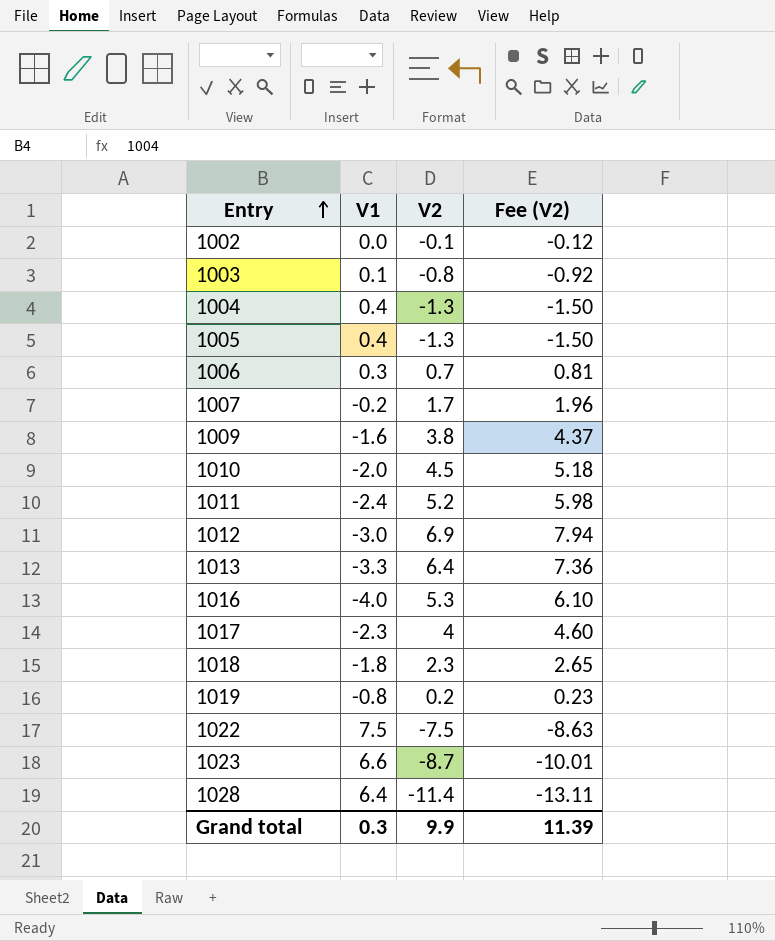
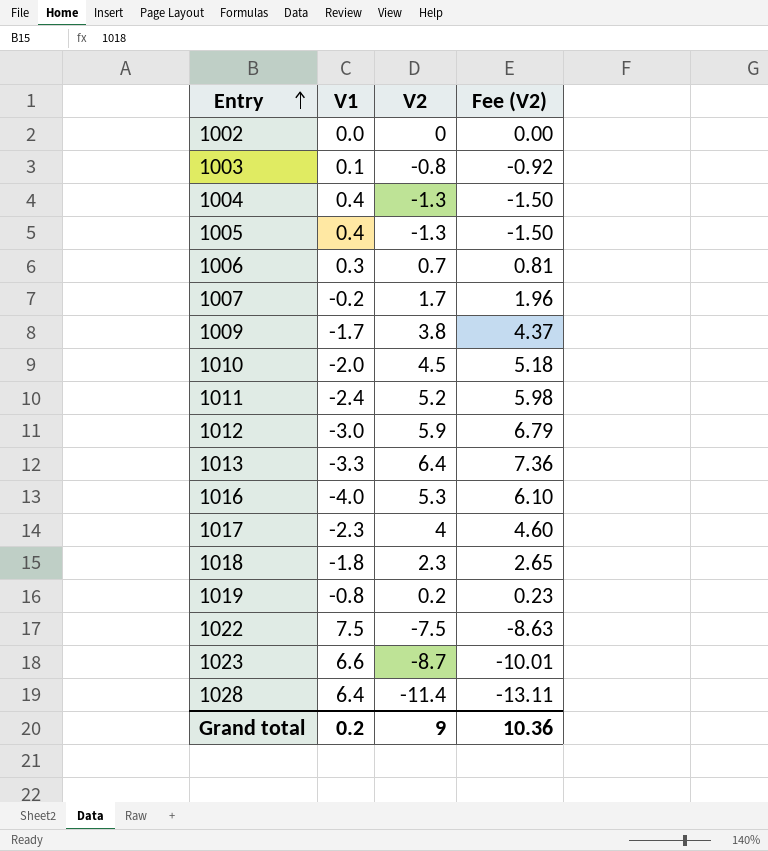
1002 | V2: -0.1 -> 0
1002 | Fee (V2): -0.12 -> 0.00
1009 | V1: -1.6 -> -1.7
1012 | V2: 6.9 -> 5.9
1012 | Fee (V2): 7.94 -> 6.79
Grand total | V1: 0.3 -> 0.2
Grand total | V2: 9.9 -> 9
Grand total | Fee (V2): 11.39 -> 10.36

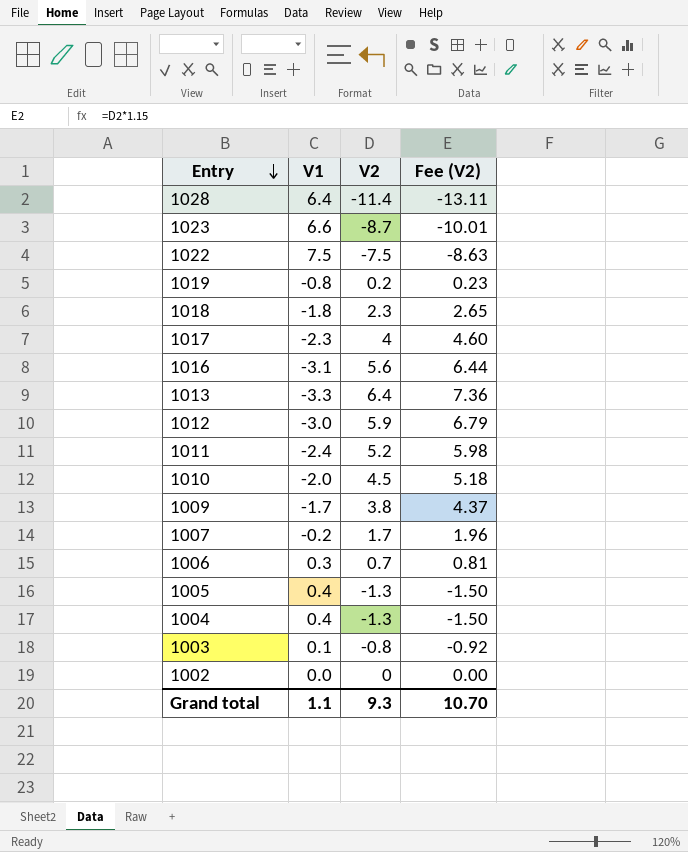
row order: Entry ascending -> Entry descending
1016 | V1: -4.0 -> -3.1
1016 | V2: 5.3 -> 5.6
1016 | Fee (V2): 6.10 -> 6.44
Grand total | V1: 0.2 -> 1.1
Grand total | V2: 9 -> 9.3
Grand total | Fee (V2): 10.36 -> 10.70

